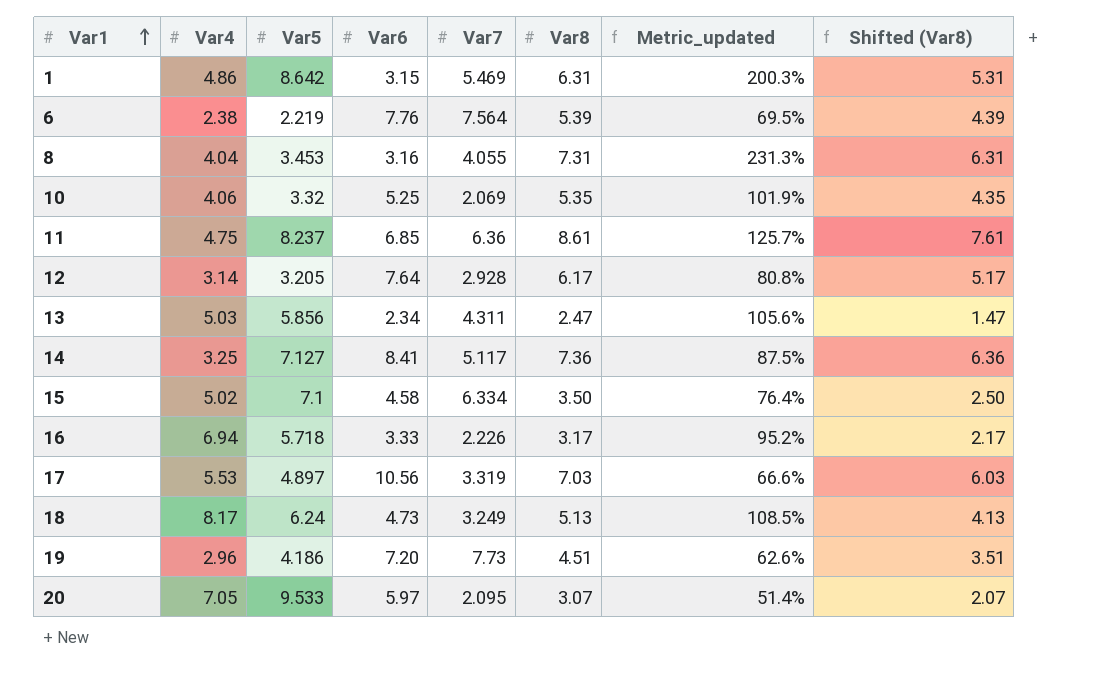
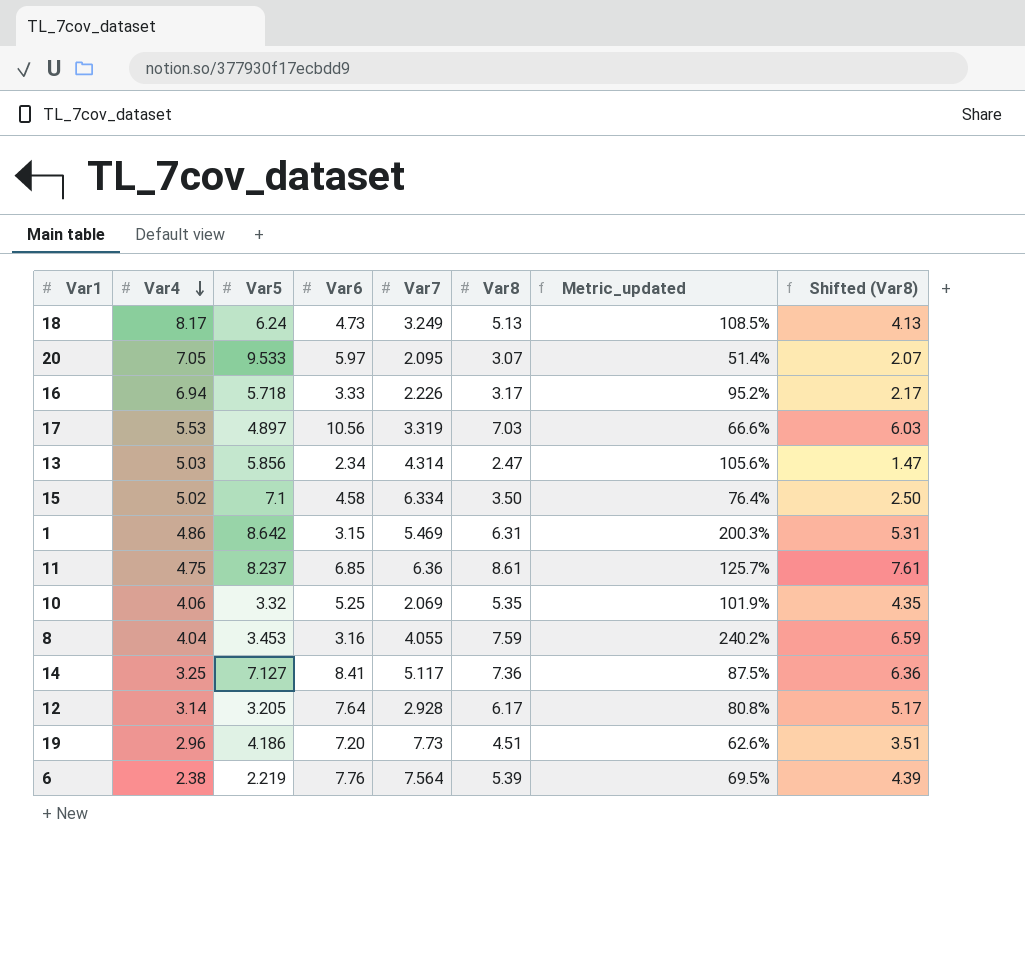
row order: Var1 ascending -> Var4 descending
13 | Var7: 4.311 -> 4.314
8 | Var8: 7.31 -> 7.59
8 | Metric_updated: 231.3% -> 240.2%
8 | Shifted (Var8): 6.31 -> 6.59

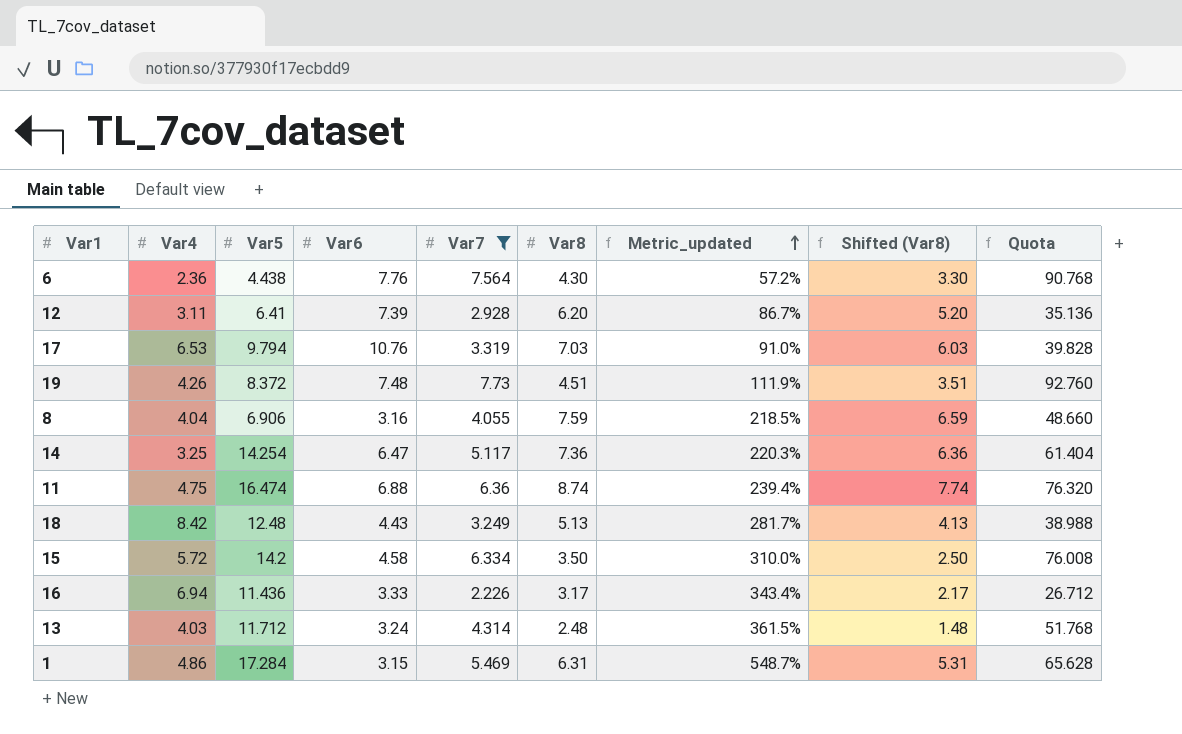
filter: none -> Var7 >= 2.226
row order: Var4 descending -> Metric_updated ascending
column Metric_updated | formula: [Var8] / [Var6] -> [Var5] / [Var6]
column Quota | formula: none -> [Var7] * 12
6 | Var4: 2.38 -> 2.36
6 | Var5: 2.219 -> 4.438
6 | Var8: 5.39 -> 4.30
6 | Shifted (Var8): 4.39 -> 3.30
12 | Var4: 3.14 -> 3.11
12 | Var5: 3.205 -> 6.41
12 | Var6: 7.64 -> 7.39
12 | Var8: 6.17 -> 6.20
12 | Shifted (Var8): 5.17 -> 5.20
17 | Var4: 5.53 -> 6.53
17 | Var5: 4.897 -> 9.794
17 | Var6: 10.56 -> 10.76
19 | Var4: 2.96 -> 4.26
19 | Var5: 4.186 -> 8.372
19 | Var6: 7.20 -> 7.48
8 | Var5: 3.453 -> 6.906
14 | Var5: 7.127 -> 14.254
14 | Var6: 8.41 -> 6.47
11 | Var5: 8.237 -> 16.474
11 | Var6: 6.85 -> 6.88
11 | Var8: 8.61 -> 8.74
11 | Shifted (Var8): 7.61 -> 7.74
18 | Var4: 8.17 -> 8.42
18 | Var5: 6.24 -> 12.48
18 | Var6: 4.73 -> 4.43
15 | Var4: 5.02 -> 5.72
15 | Var5: 7.1 -> 14.2
16 | Var5: 5.718 -> 11.436
13 | Var4: 5.03 -> 4.03
13 | Var5: 5.856 -> 11.712
13 | Var6: 2.34 -> 3.24
13 | Var8: 2.47 -> 2.48
13 | Shifted (Var8): 1.47 -> 1.48
1 | Var5: 8.642 -> 17.284

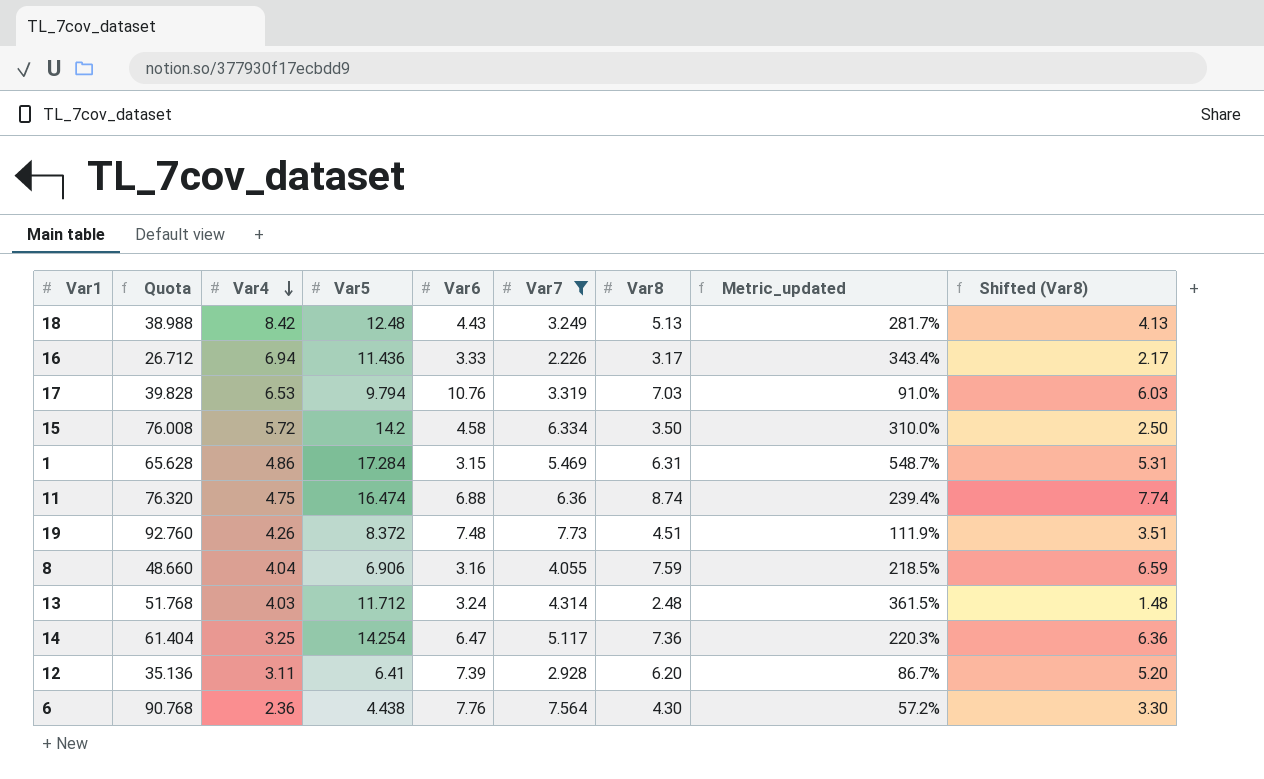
row order: Metric_updated ascending -> Var4 descending
column Quota | position: 9 -> 2

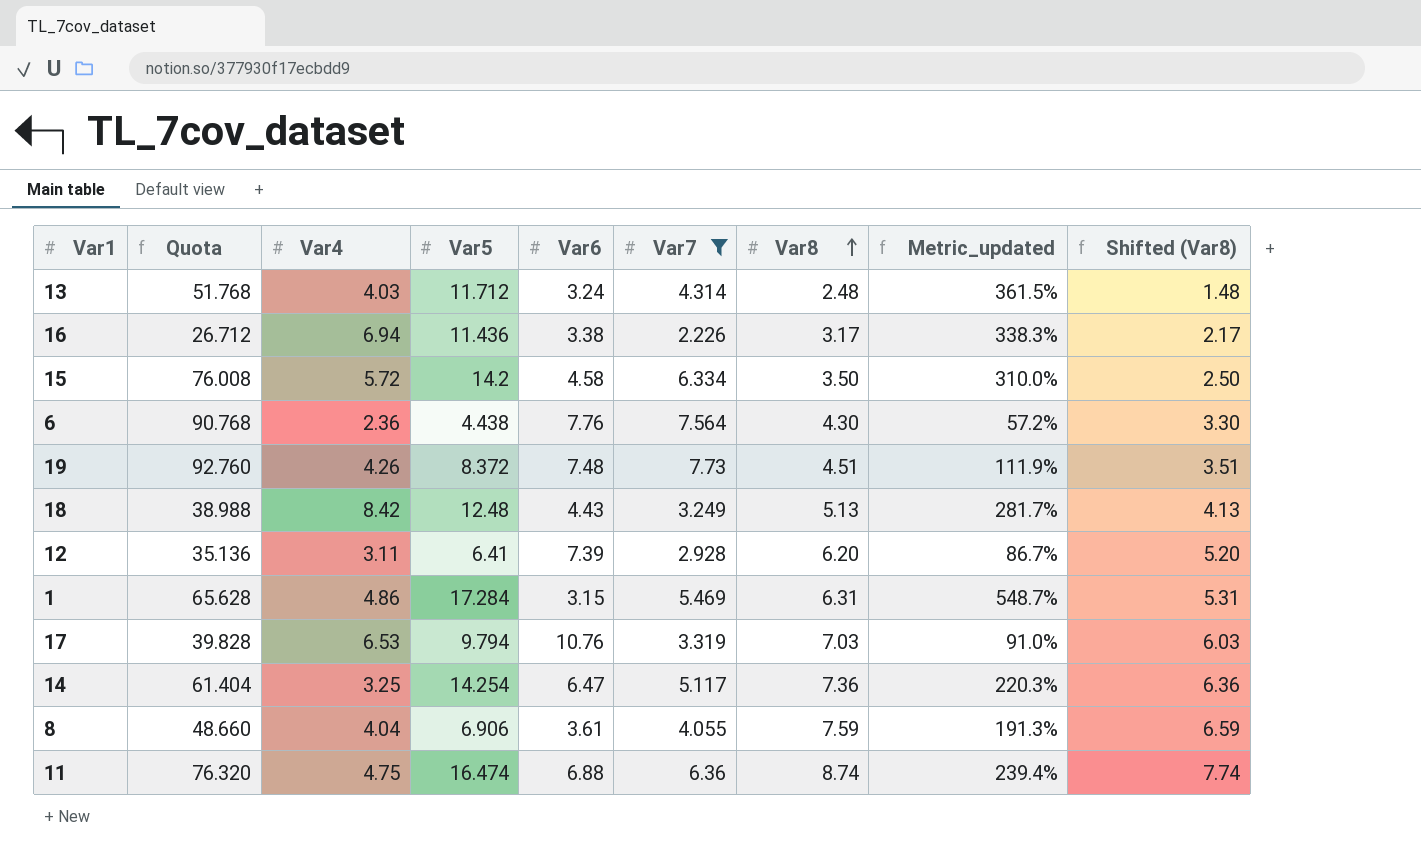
row order: Var4 descending -> Var8 ascending
16 | Var6: 3.33 -> 3.38
16 | Metric_updated: 343.4% -> 338.3%
8 | Var6: 3.16 -> 3.61
8 | Metric_updated: 218.5% -> 191.3%

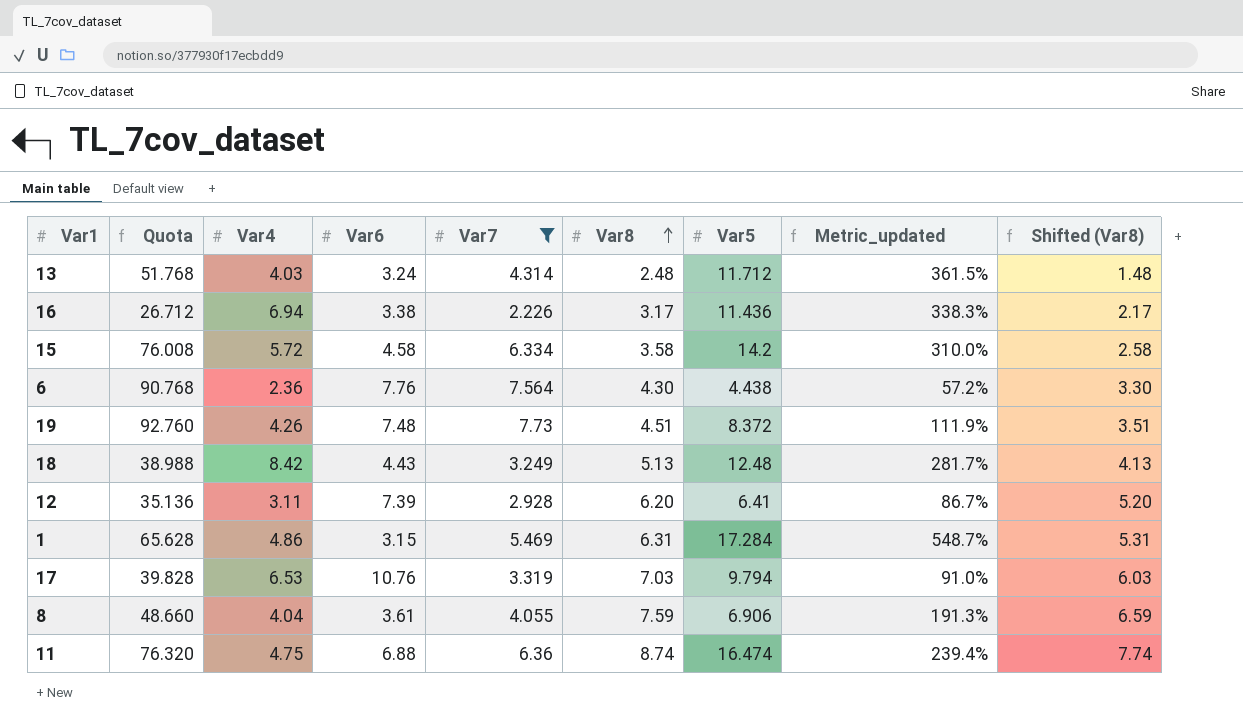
column Var5 | position: 4 -> 7
row 14: 61.404 | 3.25 | 14.254 | 6.47 | 5.117 | 7.36 | 220.3% | 6.36 -> none
15 | Var8: 3.50 -> 3.58
15 | Shifted (Var8): 2.50 -> 2.58

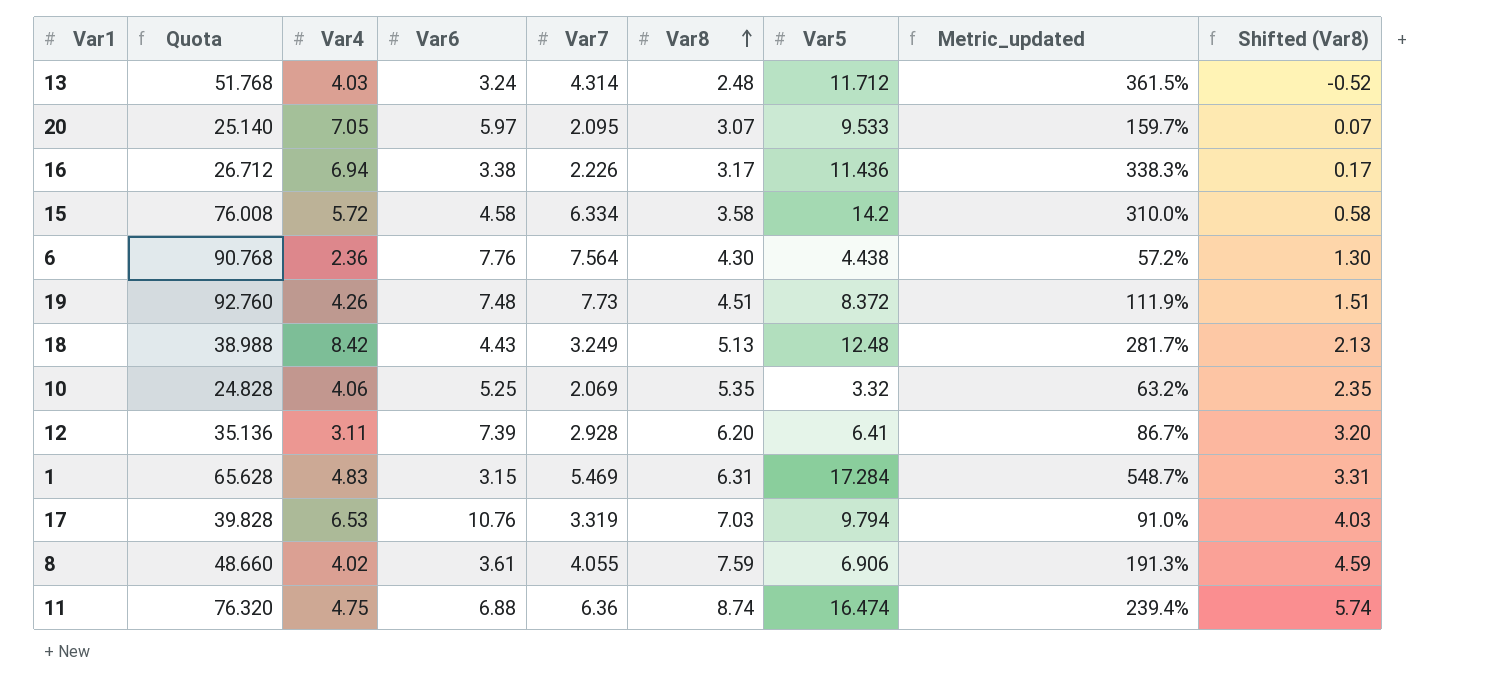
filter: Var7 >= 2.226 -> none
column Shifted (Var8) | formula: [Var8] - 1 -> [Var8] - 3
1 | Var4: 4.86 -> 4.83
8 | Var4: 4.04 -> 4.02

